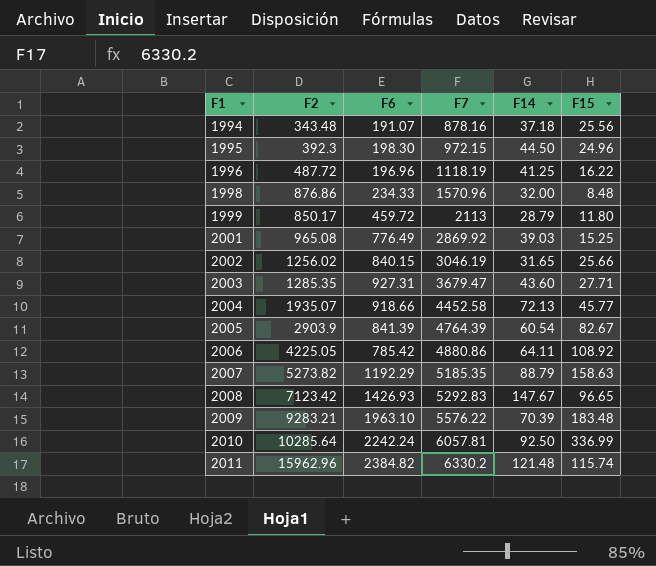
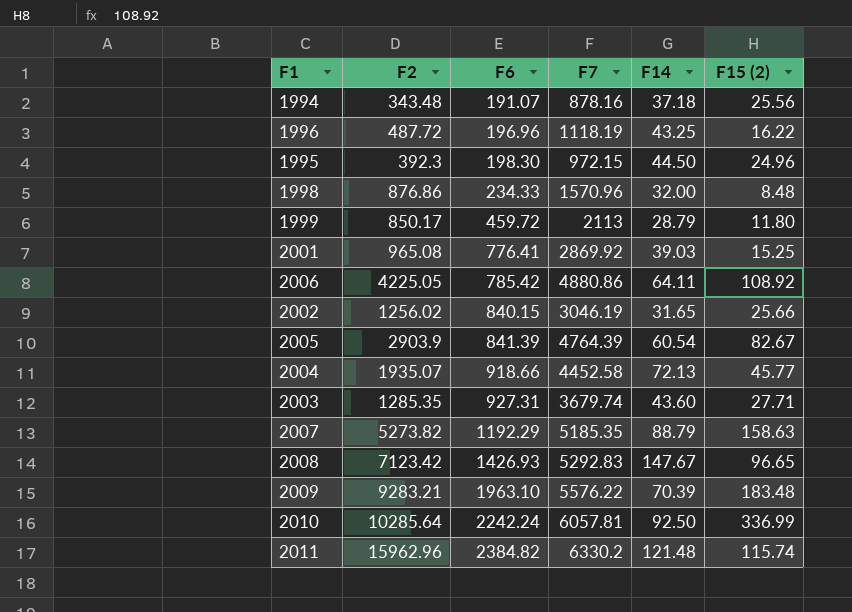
row order: F1 ascending -> F6 ascending
column name: F15 -> F15 (2)
1996 | F14: 41.25 -> 43.25
2001 | F6: 776.49 -> 776.41
2003 | F7: 3679.47 -> 3679.74

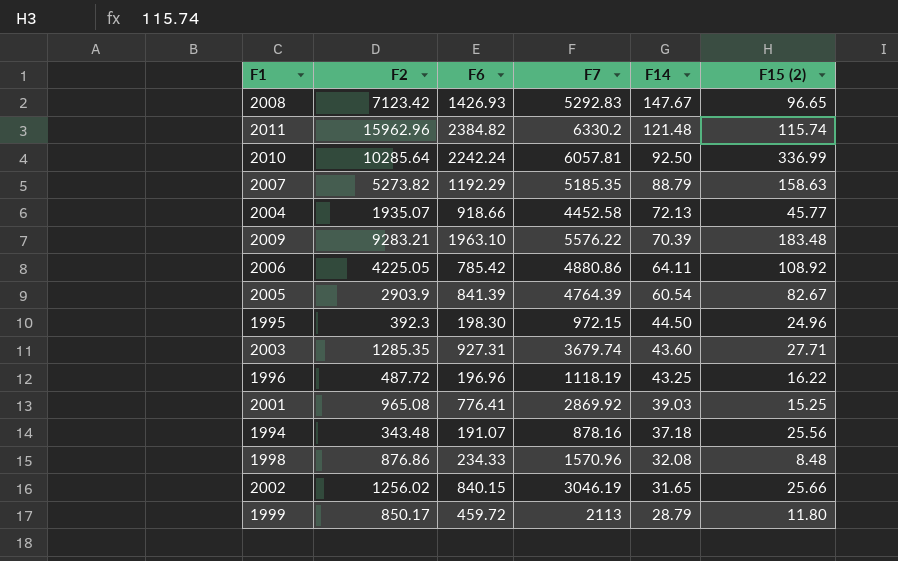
row order: F6 ascending -> F14 descending
1998 | F14: 32.00 -> 32.08

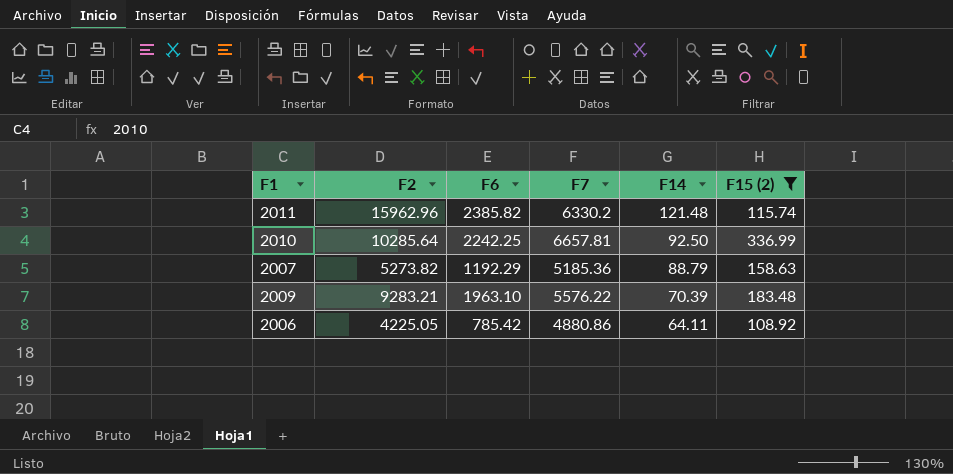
filter: none -> F15 (2) >= 108.92
2011 | F6: 2384.82 -> 2385.82
2010 | F6: 2242.24 -> 2242.25
2010 | F7: 6057.81 -> 6657.81
2007 | F7: 5185.35 -> 5185.36

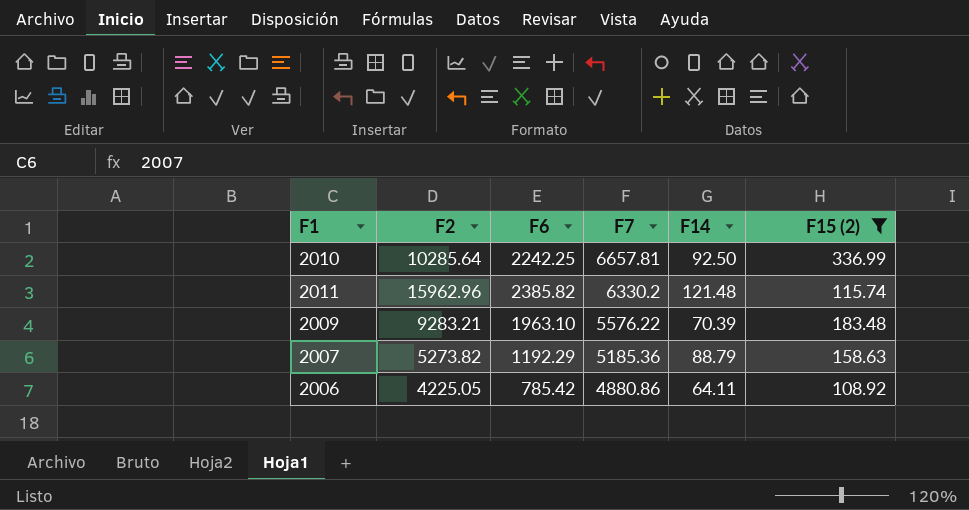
row order: F14 descending -> F7 descending

